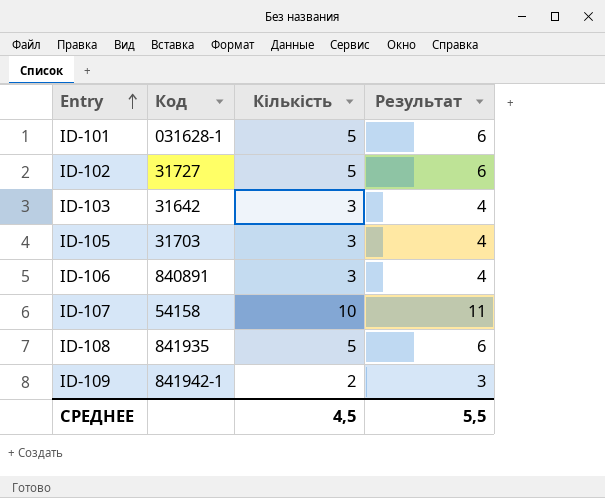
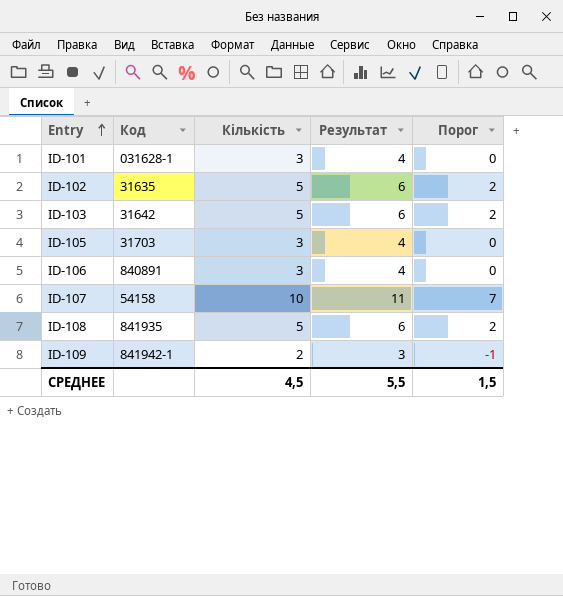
column Порог | formula: none -> [Кількість] - 3
ID-101 | Кількість: 5 -> 3
ID-101 | Результат: 6 -> 4
ID-102 | Код: 31727 -> 31635
ID-103 | Кількість: 3 -> 5
ID-103 | Результат: 4 -> 6

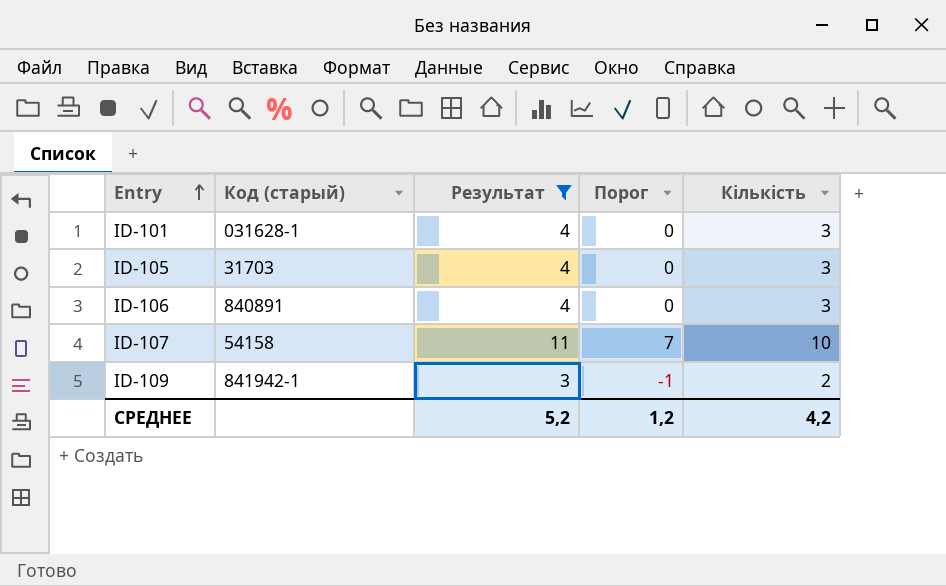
filter: none -> Результат != 6
column name: Код -> Код (старый)
column Кількість | position: 3 -> 5
СРЕДНЕЕ | Результат: 5,5 -> 5,2
СРЕДНЕЕ | Порог: 1,5 -> 1,2
СРЕДНЕЕ | Кількість: 4,5 -> 4,2

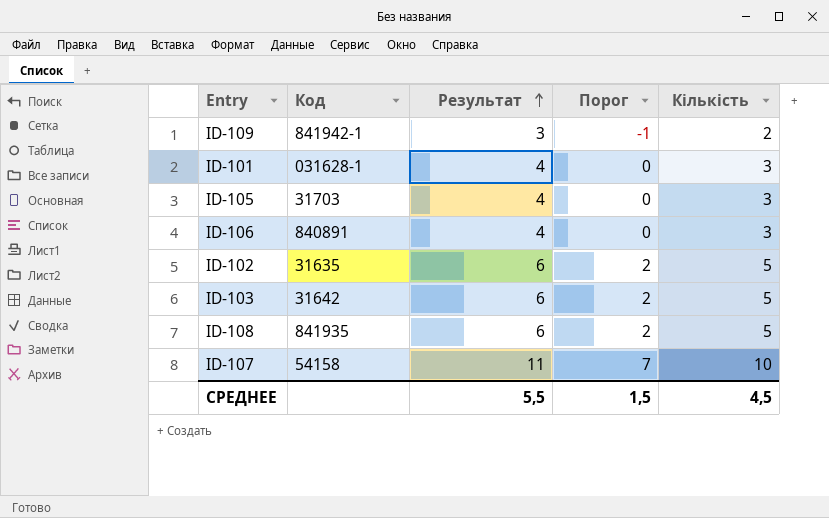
filter: Результат != 6 -> none
row order: Entry ascending -> Результат ascending
column name: Код (старый) -> Код
СРЕДНЕЕ | Результат: 5,2 -> 5,5
СРЕДНЕЕ | Порог: 1,2 -> 1,5
СРЕДНЕЕ | Кількість: 4,2 -> 4,5

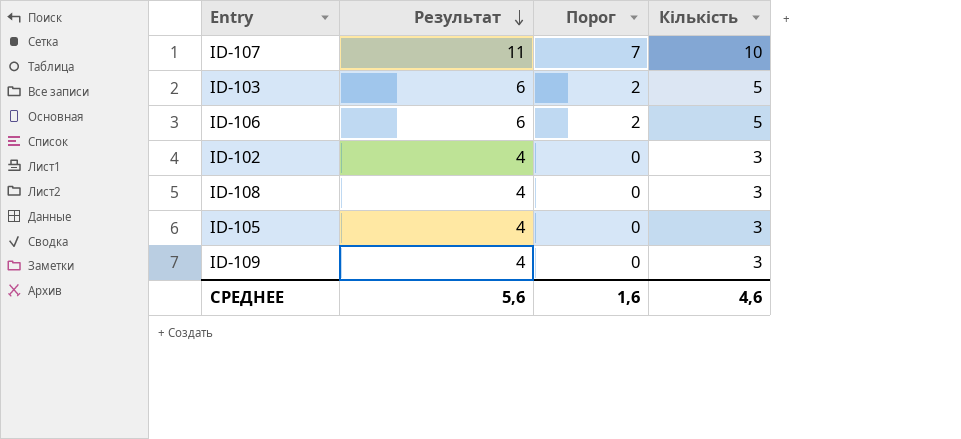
row order: Результат ascending -> Результат descending
column Код | position: 2 -> none
row ID-101: 031628-1 | 4 | 0 | 3 -> none
ID-106 | Результат: 4 -> 6
ID-106 | Порог: 0 -> 2
ID-106 | Кількість: 3 -> 5
ID-102 | Результат: 6 -> 4
ID-102 | Порог: 2 -> 0
ID-102 | Кількість: 5 -> 3
ID-108 | Результат: 6 -> 4
ID-108 | Порог: 2 -> 0
ID-108 | Кількість: 5 -> 3
ID-109 | Результат: 3 -> 4
ID-109 | Порог: -1 -> 0
ID-109 | Кількість: 2 -> 3
СРЕДНЕЕ | Результат: 5,5 -> 5,6
СРЕДНЕЕ | Порог: 1,5 -> 1,6
СРЕДНЕЕ | Кількість: 4,5 -> 4,6

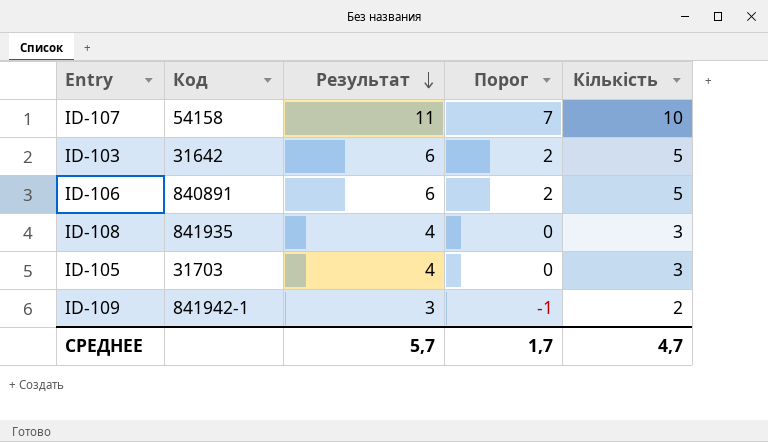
column Код | position: none -> 2
row ID-102: 4 | 0 | 3 -> none
ID-109 | Результат: 4 -> 3
ID-109 | Порог: 0 -> -1
ID-109 | Кількість: 3 -> 2
СРЕДНЕЕ | Результат: 5,6 -> 5,7
СРЕДНЕЕ | Порог: 1,6 -> 1,7
СРЕДНЕЕ | Кількість: 4,6 -> 4,7

